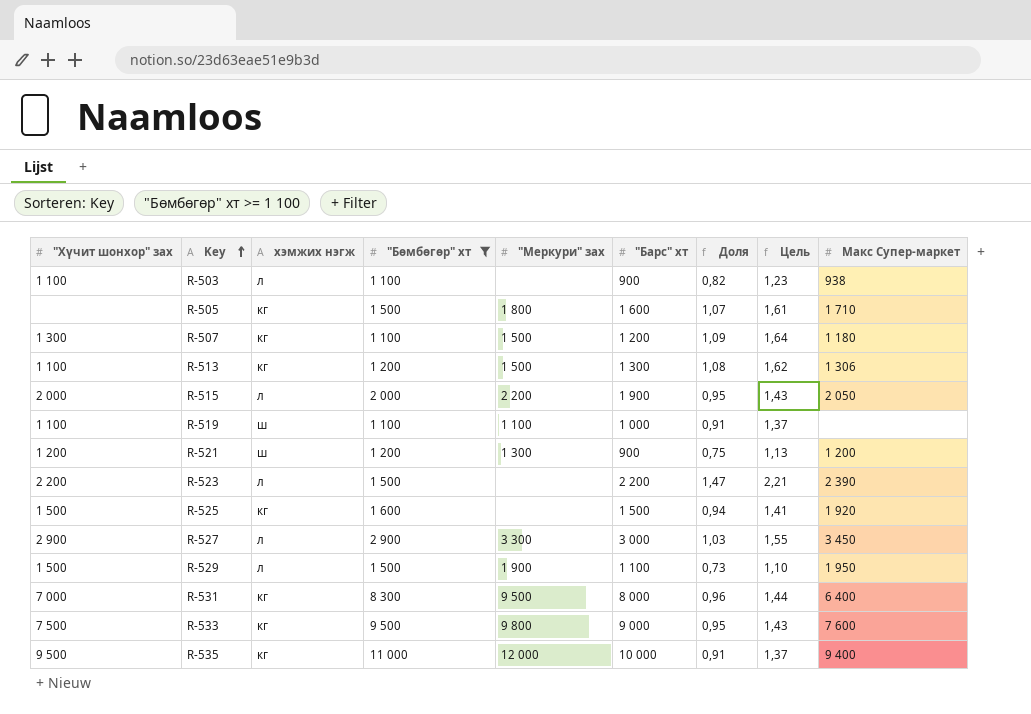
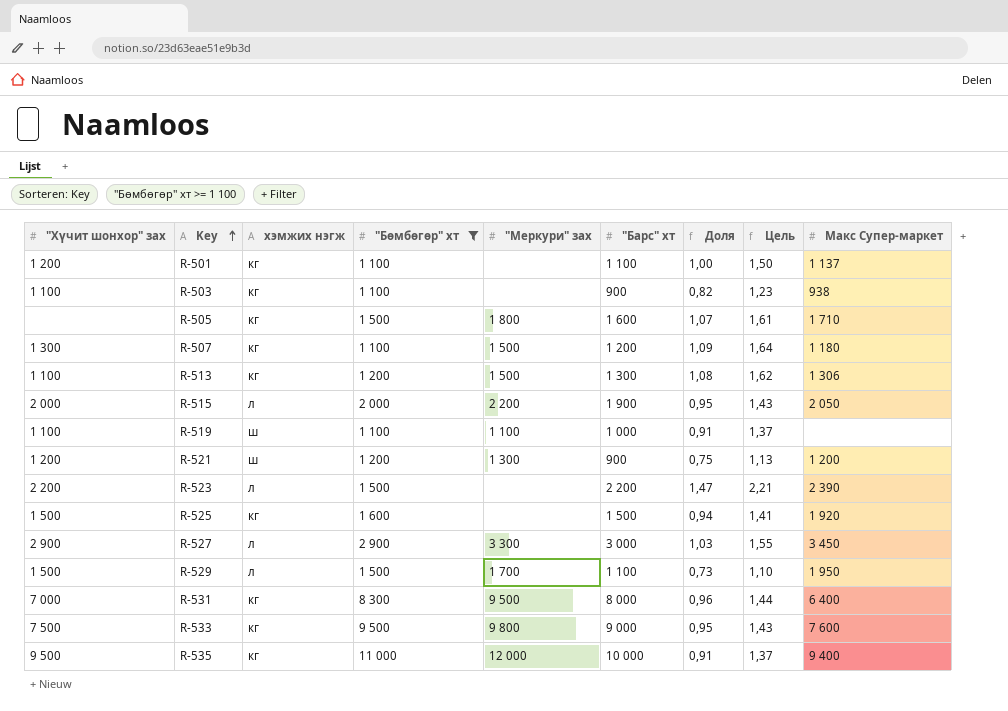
row R-501: none -> 1 200 | кг | 1 100 | none | 1 100 | 1,00 | 1,50 | 1 137
R-503 | хэмжих нэгж: л -> кг
R-529 | "Меркури" зах: 1 900 -> 1 700

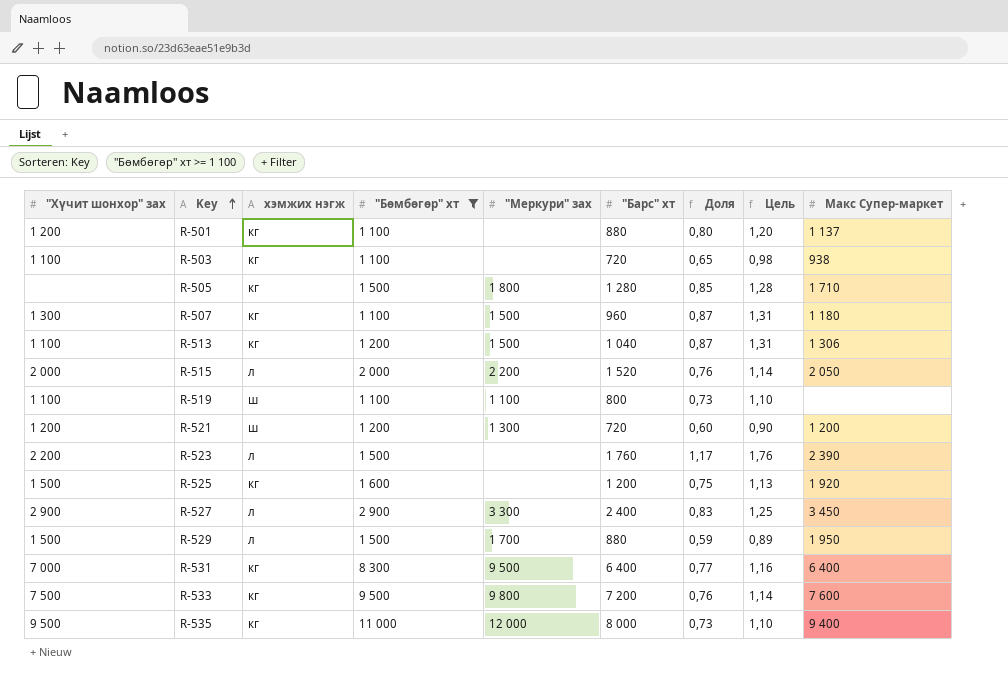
R-501 | "Барс" хт: 1 100 -> 880
R-501 | Доля: 1,00 -> 0,80
R-501 | Цель: 1,50 -> 1,20
R-503 | "Барс" хт: 900 -> 720
R-503 | Доля: 0,82 -> 0,65
R-503 | Цель: 1,23 -> 0,98
R-505 | "Барс" хт: 1 600 -> 1 280
R-505 | Доля: 1,07 -> 0,85
R-505 | Цель: 1,61 -> 1,28
R-507 | "Барс" хт: 1 200 -> 960
R-507 | Доля: 1,09 -> 0,87
R-507 | Цель: 1,64 -> 1,31
R-513 | "Барс" хт: 1 300 -> 1 040
R-513 | Доля: 1,08 -> 0,87
R-513 | Цель: 1,62 -> 1,31
R-515 | "Барс" хт: 1 900 -> 1 520
R-515 | Доля: 0,95 -> 0,76
R-515 | Цель: 1,43 -> 1,14
R-519 | "Барс" хт: 1 000 -> 800
R-519 | Доля: 0,91 -> 0,73
R-519 | Цель: 1,37 -> 1,10
R-521 | "Барс" хт: 900 -> 720
R-521 | Доля: 0,75 -> 0,60
R-521 | Цель: 1,13 -> 0,90
R-523 | "Барс" хт: 2 200 -> 1 760
R-523 | Доля: 1,47 -> 1,17
R-523 | Цель: 2,21 -> 1,76
R-525 | "Барс" хт: 1 500 -> 1 200
R-525 | Доля: 0,94 -> 0,75
R-525 | Цель: 1,41 -> 1,13
R-527 | "Барс" хт: 3 000 -> 2 400
R-527 | Доля: 1,03 -> 0,83
R-527 | Цель: 1,55 -> 1,25
R-529 | "Барс" хт: 1 100 -> 880
R-529 | Доля: 0,73 -> 0,59
R-529 | Цель: 1,10 -> 0,89
R-531 | "Барс" хт: 8 000 -> 6 400
R-531 | Доля: 0,96 -> 0,77
R-531 | Цель: 1,44 -> 1,16
R-533 | "Барс" хт: 9 000 -> 7 200
R-533 | Доля: 0,95 -> 0,76
R-533 | Цель: 1,43 -> 1,14
R-535 | "Барс" хт: 10 000 -> 8 000
R-535 | Доля: 0,91 -> 0,73
R-535 | Цель: 1,37 -> 1,10

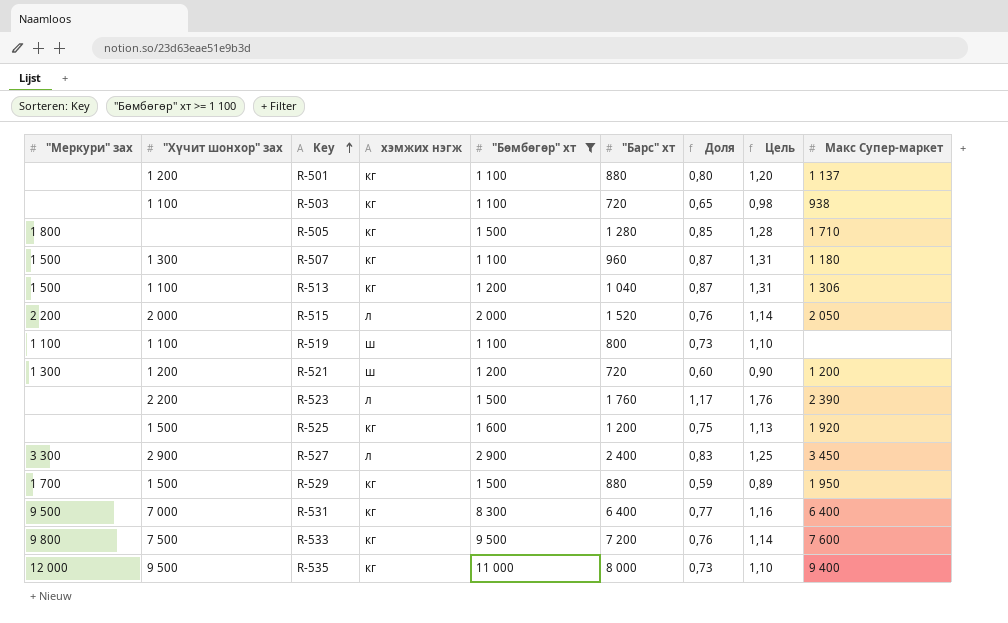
column "Меркури" зах | position: 5 -> 1
R-529 | хэмжих нэгж: л -> кг

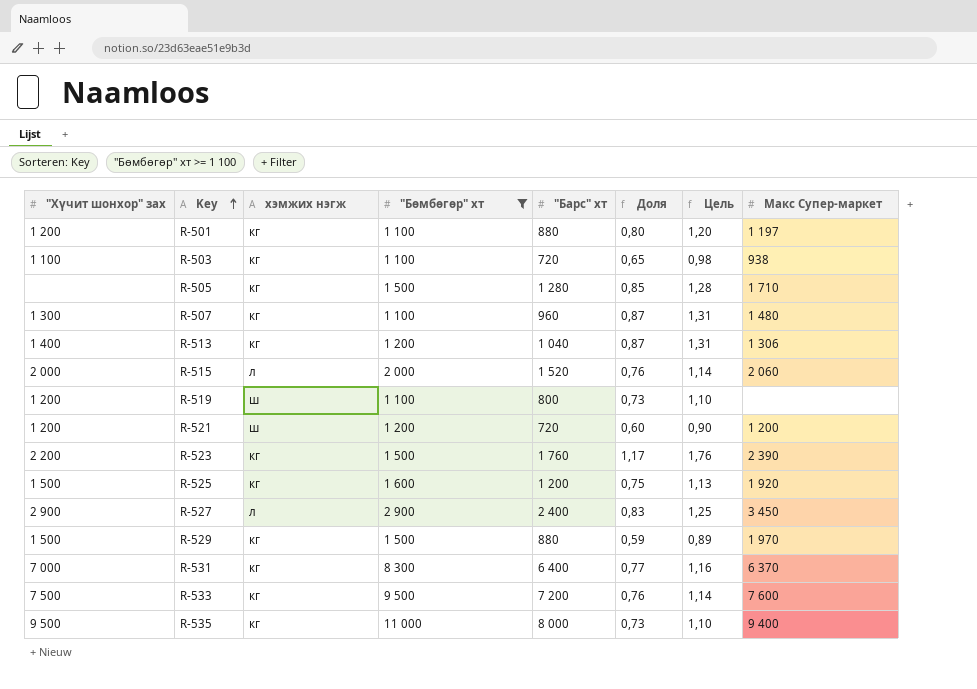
column "Меркури" зах | position: 1 -> none
R-501 | Макс Супер-маркет: 1 137 -> 1 197
R-507 | Макс Супер-маркет: 1 180 -> 1 480
R-513 | "Хүчит шонхор" зах: 1 100 -> 1 400
R-515 | Макс Супер-маркет: 2 050 -> 2 060
R-519 | "Хүчит шонхор" зах: 1 100 -> 1 200
R-523 | хэмжих нэгж: л -> кг
R-529 | Макс Супер-маркет: 1 950 -> 1 970
R-531 | Макс Супер-маркет: 6 400 -> 6 370

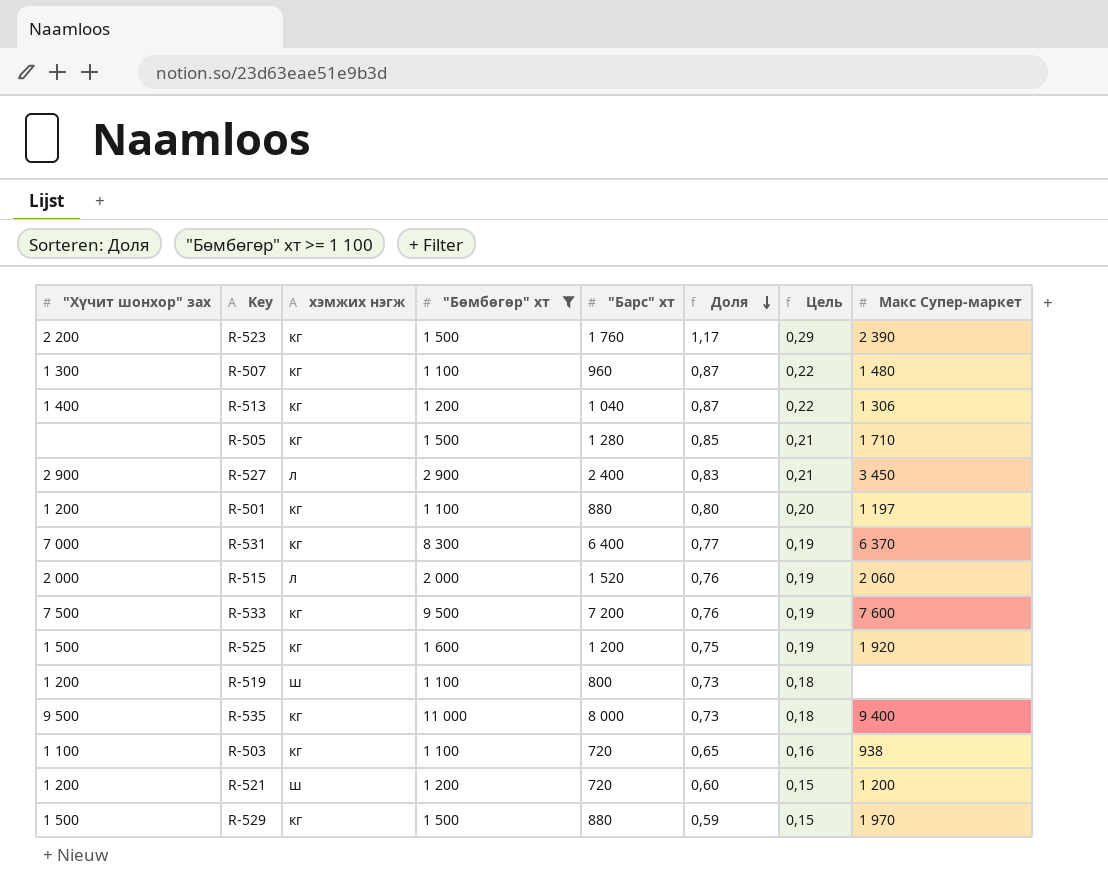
row order: Key ascending -> Доля descending
column Цель | formula: [Доля] * 1,5 -> [Доля] * 0,25

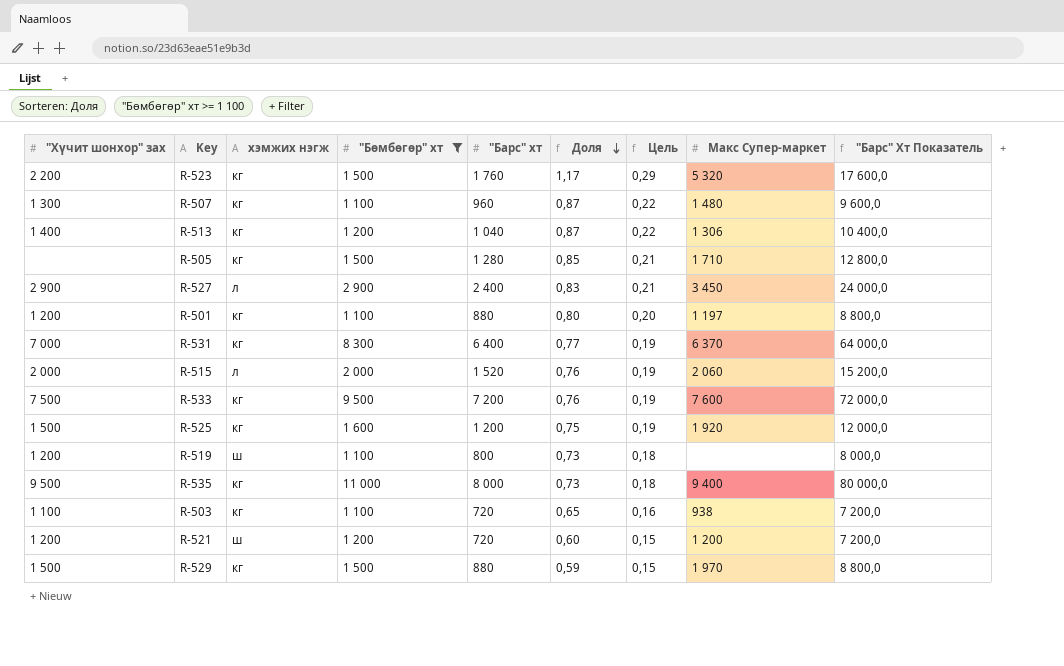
column "Барс" Хт Показатель | formula: none -> ["Барс" хт] * 10
R-523 | Макс Супер-маркет: 2 390 -> 5 320

